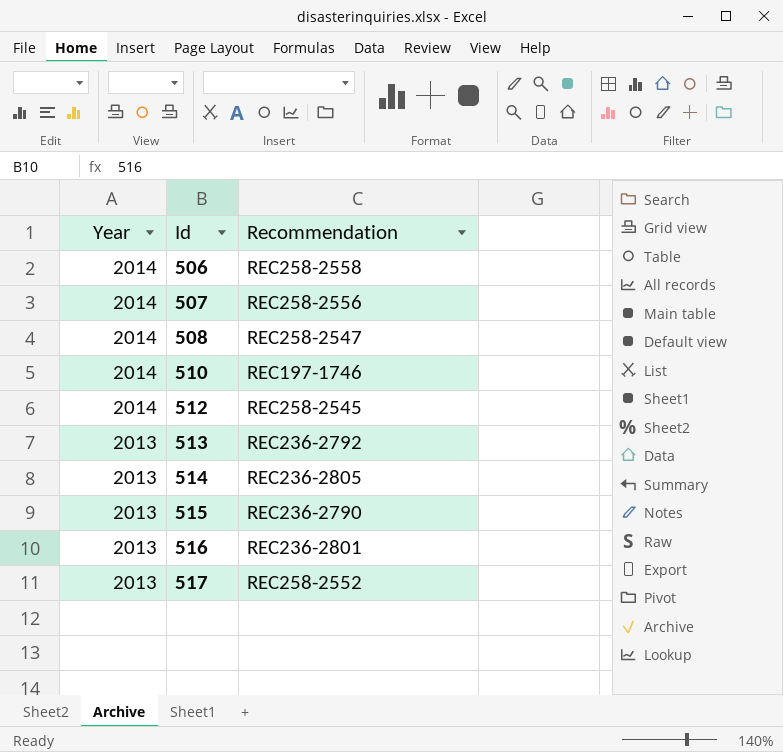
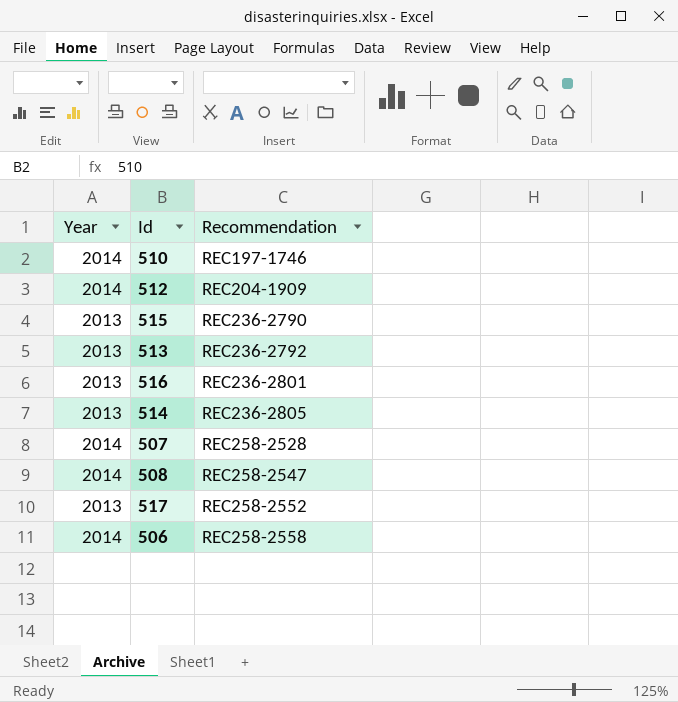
row order: Year descending -> Recommendation ascending
512 | Recommendation: REC258-2545 -> REC204-1909
507 | Recommendation: REC258-2556 -> REC258-2528

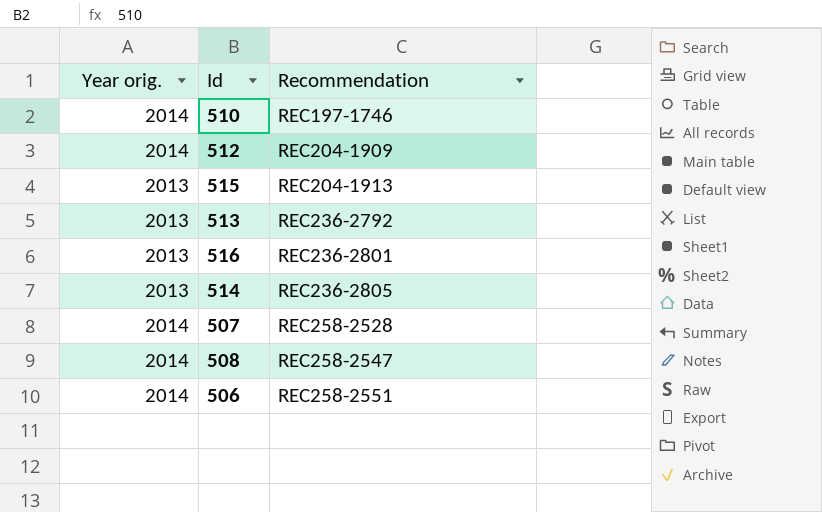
column name: Year -> Year orig.
row 517: 2013 | REC258-2552 -> none
515 | Recommendation: REC236-2790 -> REC204-1913
506 | Recommendation: REC258-2558 -> REC258-2551

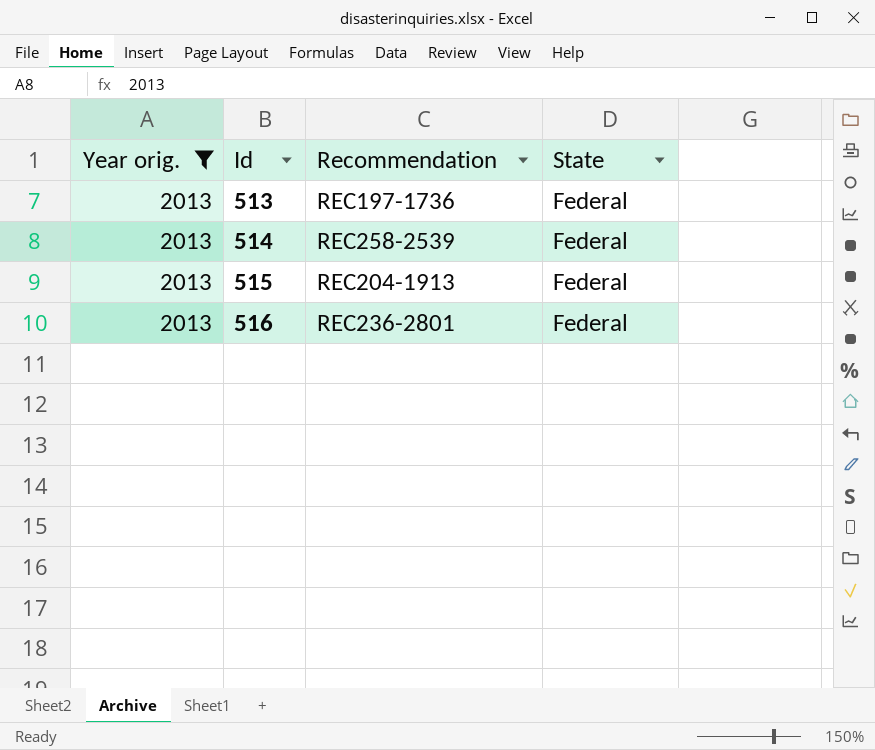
filter: none -> Year orig. = 2013
row order: Recommendation ascending -> Id ascending
column State | position: none -> 4
513 | Recommendation: REC236-2792 -> REC197-1736
514 | Recommendation: REC236-2805 -> REC258-2539

